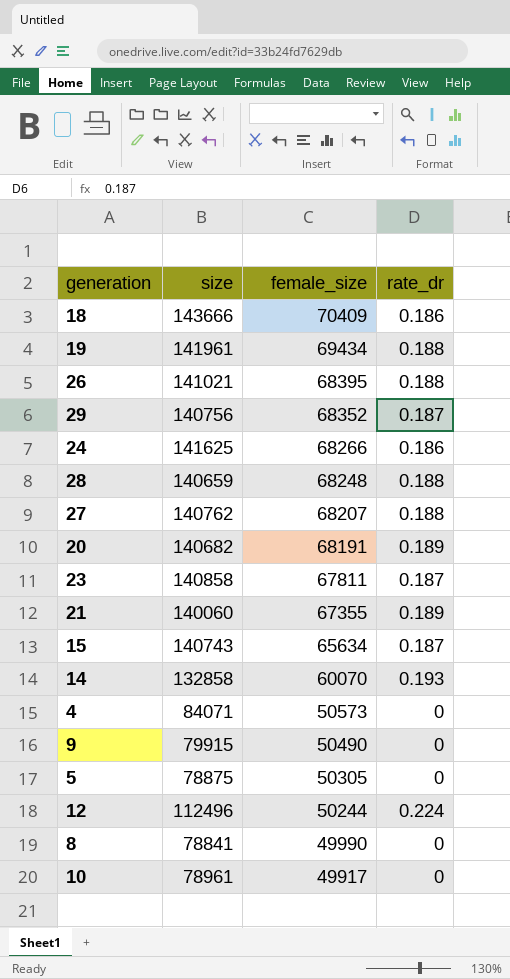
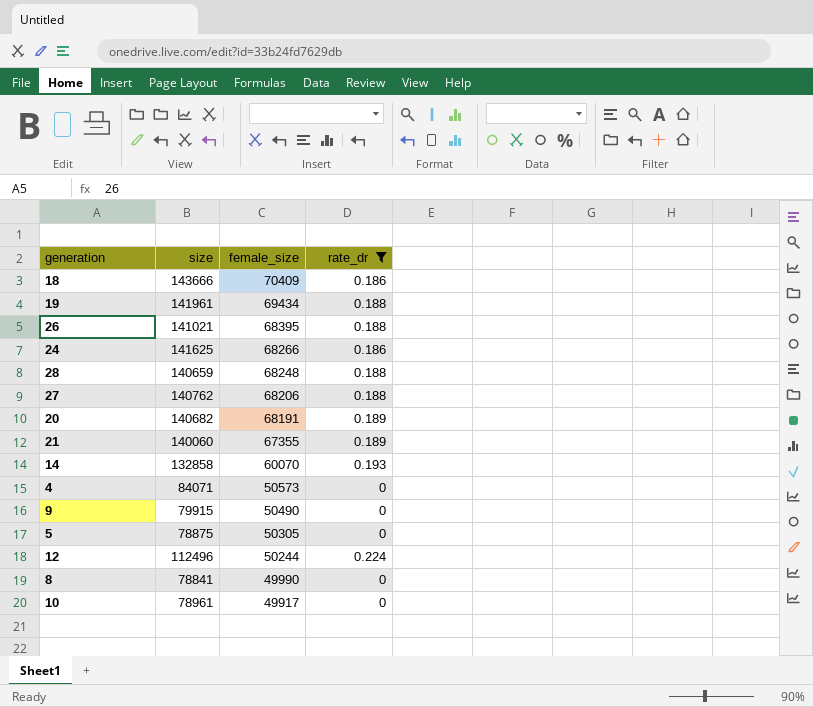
filter: none -> rate_dr != 0.187
27 | female_size: 68207 -> 68206

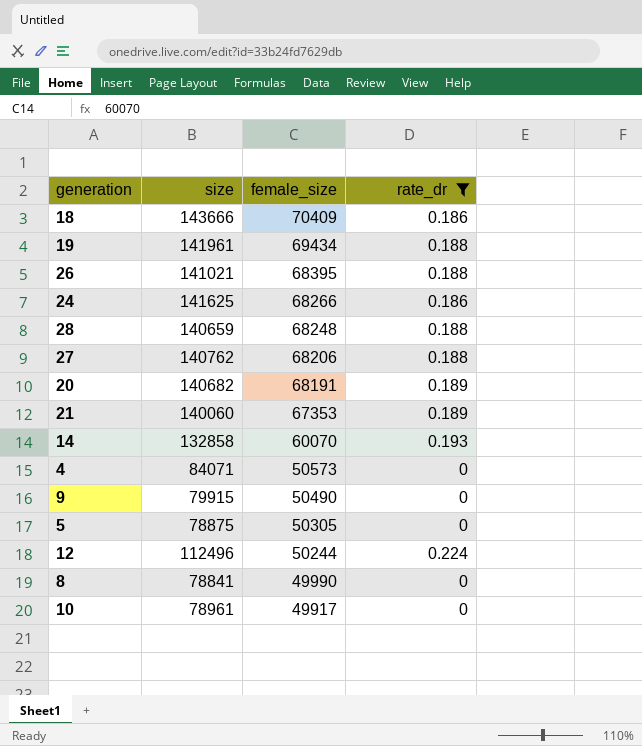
21 | female_size: 67355 -> 67353

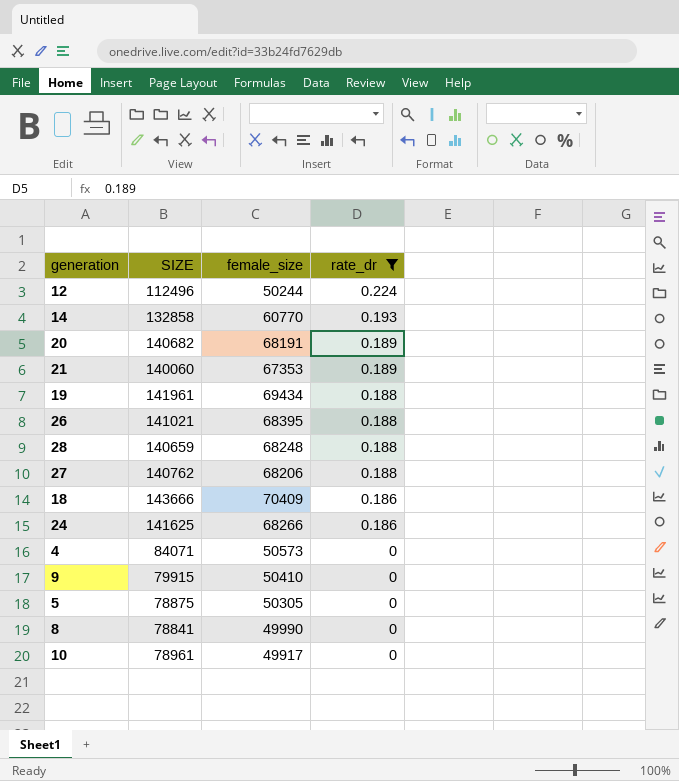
row order: female_size descending -> rate_dr descending
column name: size -> SIZE
14 | female_size: 60070 -> 60770
9 | female_size: 50490 -> 50410

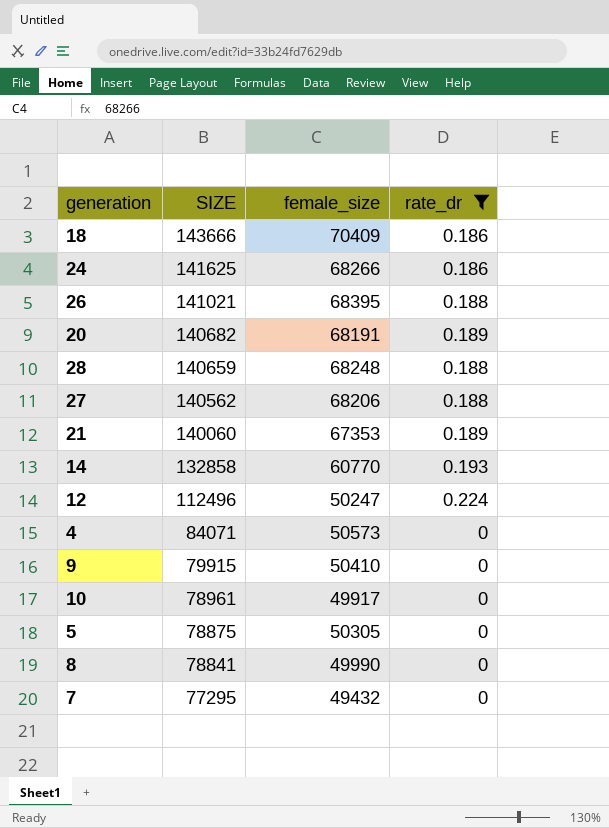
row order: rate_dr descending -> SIZE descending
row 19: 141961 | 69434 | 0.188 -> none
27 | SIZE: 140762 -> 140562
12 | female_size: 50244 -> 50247
row 7: none -> 77295 | 49432 | 0

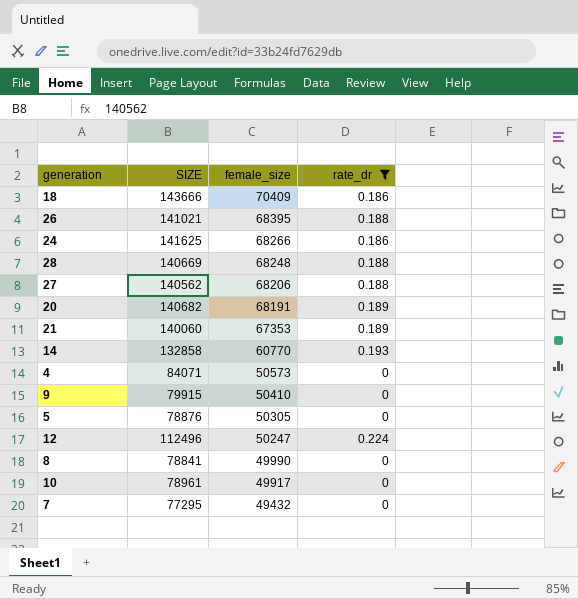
row order: SIZE descending -> female_size descending
28 | SIZE: 140659 -> 140669
5 | SIZE: 78875 -> 78876

